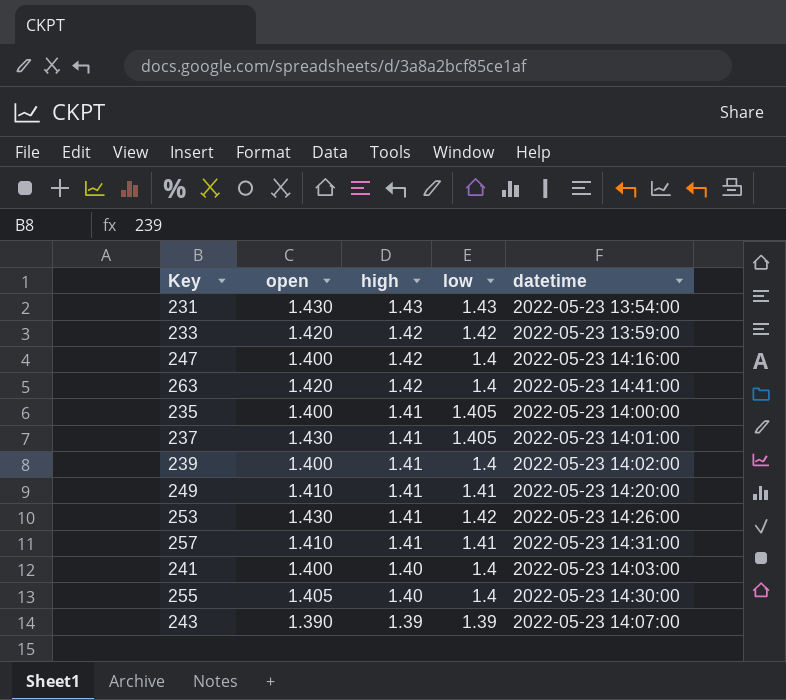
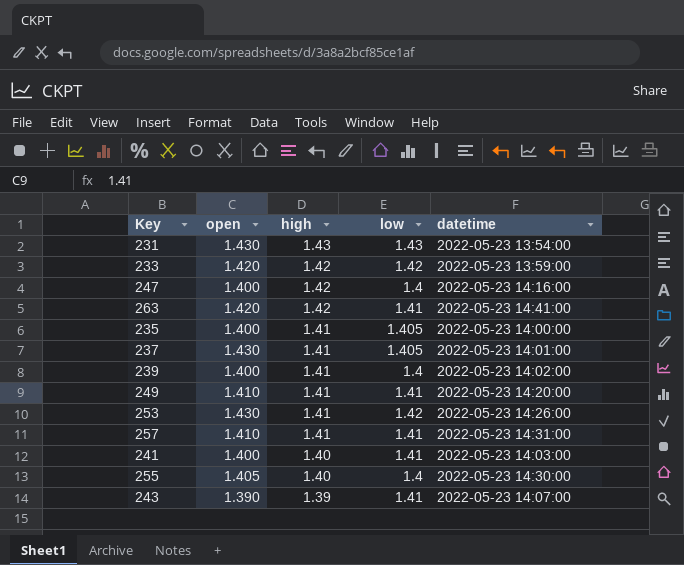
263 | low: 1.4 -> 1.41
241 | low: 1.4 -> 1.41
243 | low: 1.39 -> 1.41

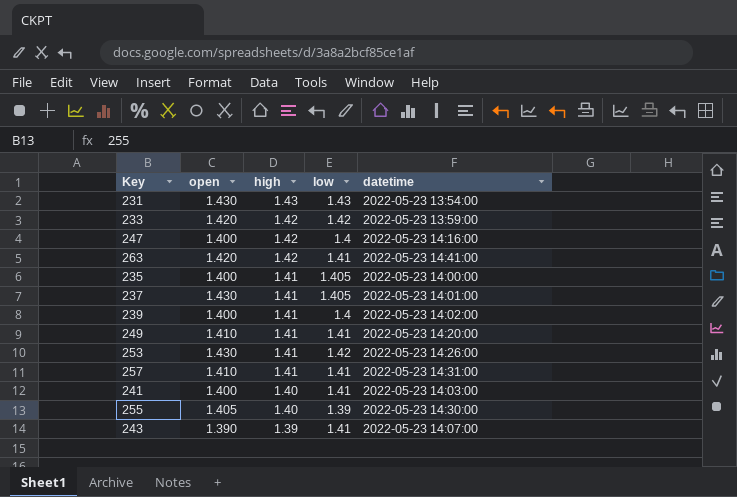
255 | low: 1.4 -> 1.39

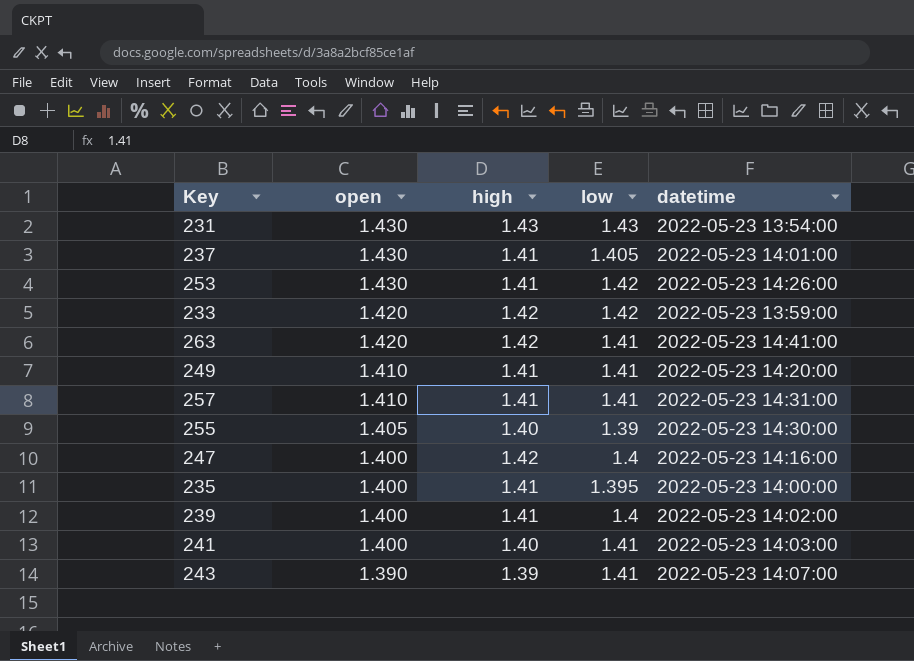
row order: high descending -> open descending
235 | low: 1.405 -> 1.395

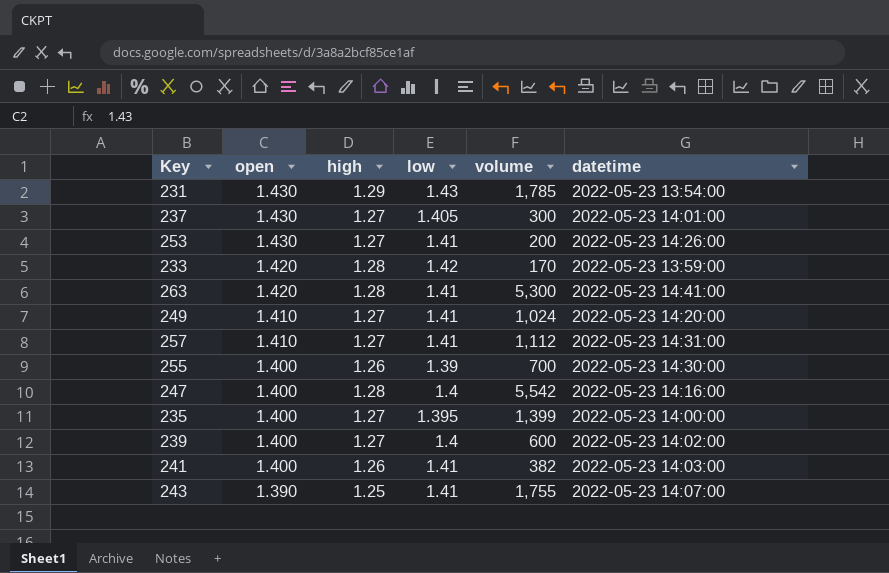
column volume | position: none -> 5
231 | high: 1.43 -> 1.29
237 | high: 1.41 -> 1.27
253 | high: 1.41 -> 1.27
253 | low: 1.42 -> 1.41
233 | high: 1.42 -> 1.28
263 | high: 1.42 -> 1.28
249 | high: 1.41 -> 1.27
257 | high: 1.41 -> 1.27
255 | open: 1.405 -> 1.400
255 | high: 1.40 -> 1.26
247 | high: 1.42 -> 1.28
235 | high: 1.41 -> 1.27
239 | high: 1.41 -> 1.27
241 | high: 1.40 -> 1.26
243 | high: 1.39 -> 1.25

